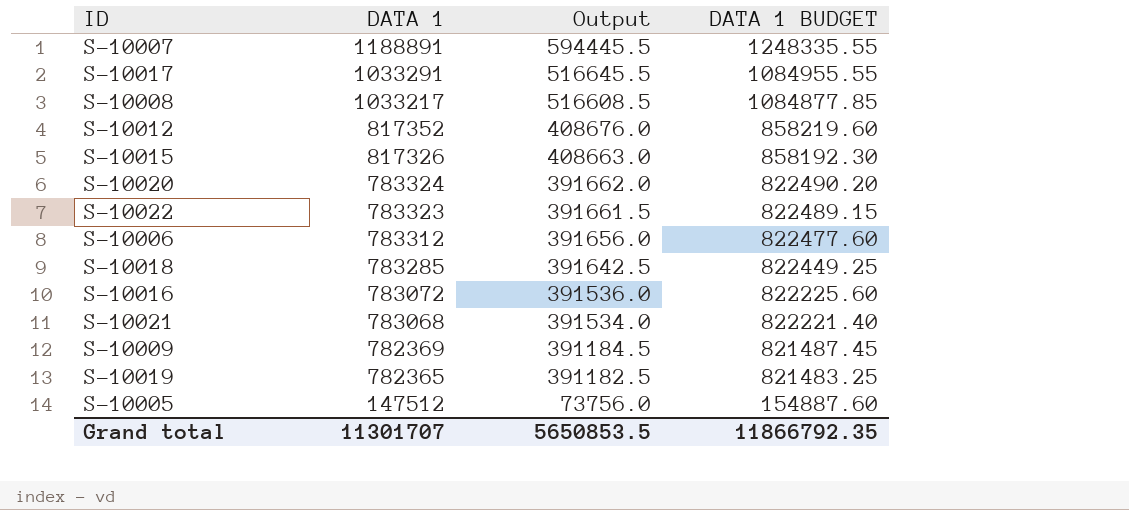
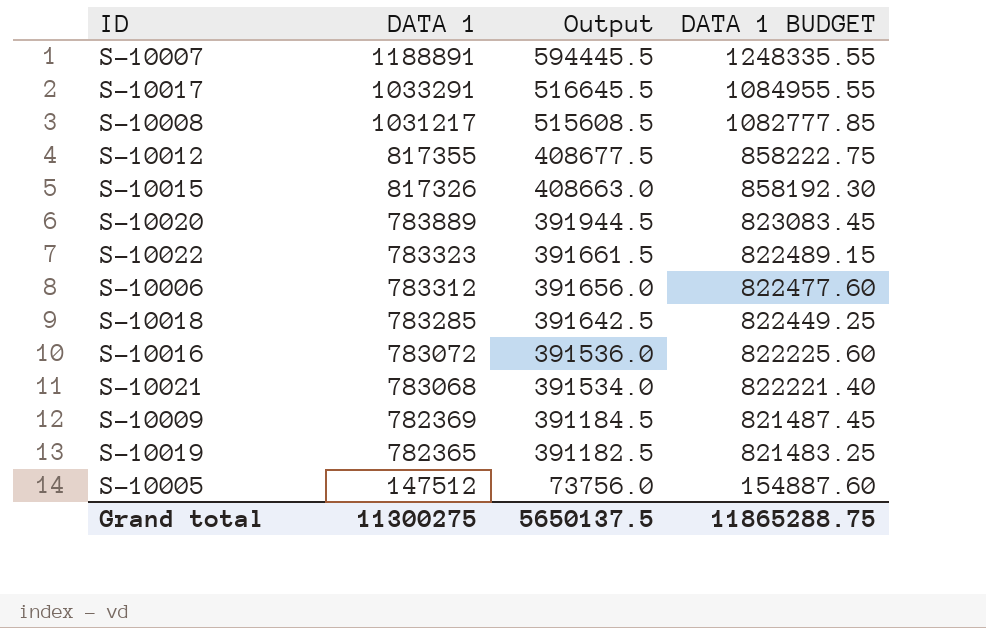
S-10008 | DATA 1: 1033217 -> 1031217
S-10008 | Output: 516608.5 -> 515608.5
S-10008 | DATA 1 BUDGET: 1084877.85 -> 1082777.85
S-10012 | DATA 1: 817352 -> 817355
S-10012 | Output: 408676.0 -> 408677.5
S-10012 | DATA 1 BUDGET: 858219.60 -> 858222.75
S-10020 | DATA 1: 783324 -> 783889
S-10020 | Output: 391662.0 -> 391944.5
S-10020 | DATA 1 BUDGET: 822490.20 -> 823083.45
Grand total | DATA 1: 11301707 -> 11300275
Grand total | Output: 5650853.5 -> 5650137.5
Grand total | DATA 1 BUDGET: 11866792.35 -> 11865288.75

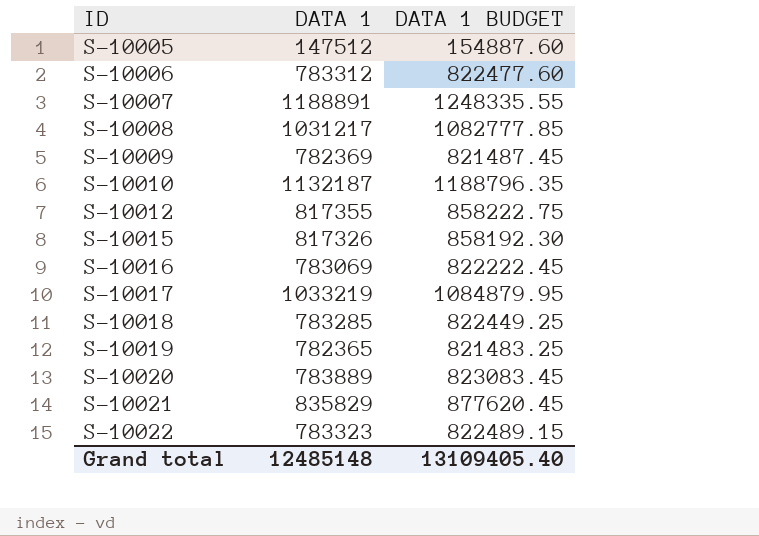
row order: DATA 1 descending -> ID ascending
column Output | formula: [DATA 1] * 0.5 -> none
row S-10010: none -> 1132187 | 1188796.35
S-10016 | DATA 1: 783072 -> 783069
S-10016 | DATA 1 BUDGET: 822225.60 -> 822222.45
S-10017 | DATA 1: 1033291 -> 1033219
S-10017 | DATA 1 BUDGET: 1084955.55 -> 1084879.95
S-10021 | DATA 1: 783068 -> 835829
S-10021 | DATA 1 BUDGET: 822221.40 -> 877620.45
Grand total | DATA 1: 11300275 -> 12485148
Grand total | DATA 1 BUDGET: 11865288.75 -> 13109405.40

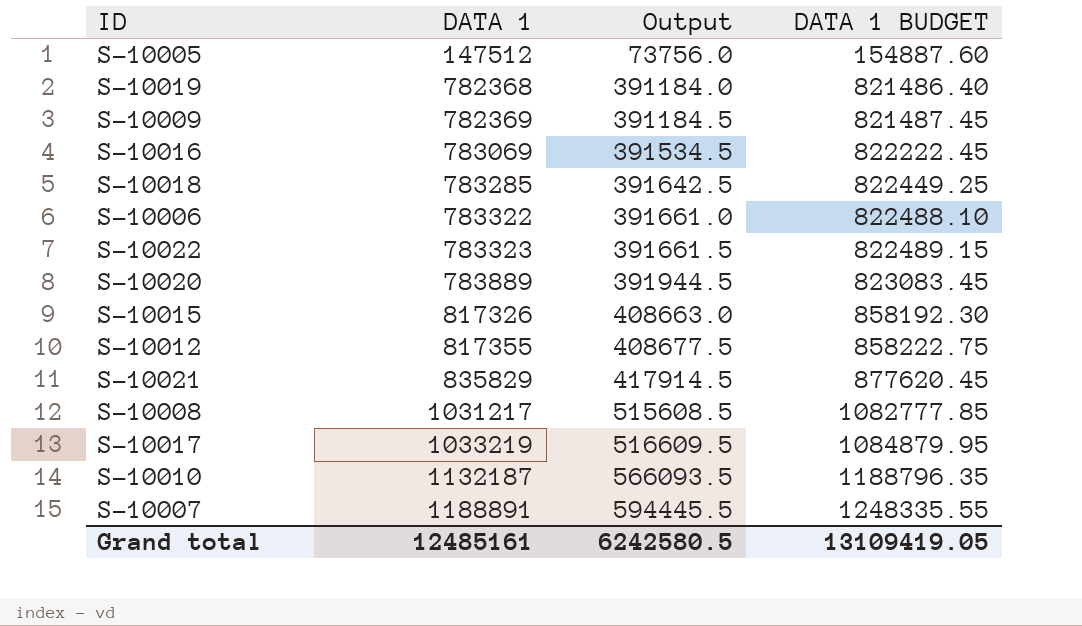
row order: ID ascending -> DATA 1 ascending
column Output | formula: none -> [DATA 1] * 0.5
S-10019 | DATA 1: 782365 -> 782368
S-10019 | DATA 1 BUDGET: 821483.25 -> 821486.40
S-10006 | DATA 1: 783312 -> 783322
S-10006 | DATA 1 BUDGET: 822477.60 -> 822488.10
Grand total | DATA 1: 12485148 -> 12485161
Grand total | DATA 1 BUDGET: 13109405.40 -> 13109419.05

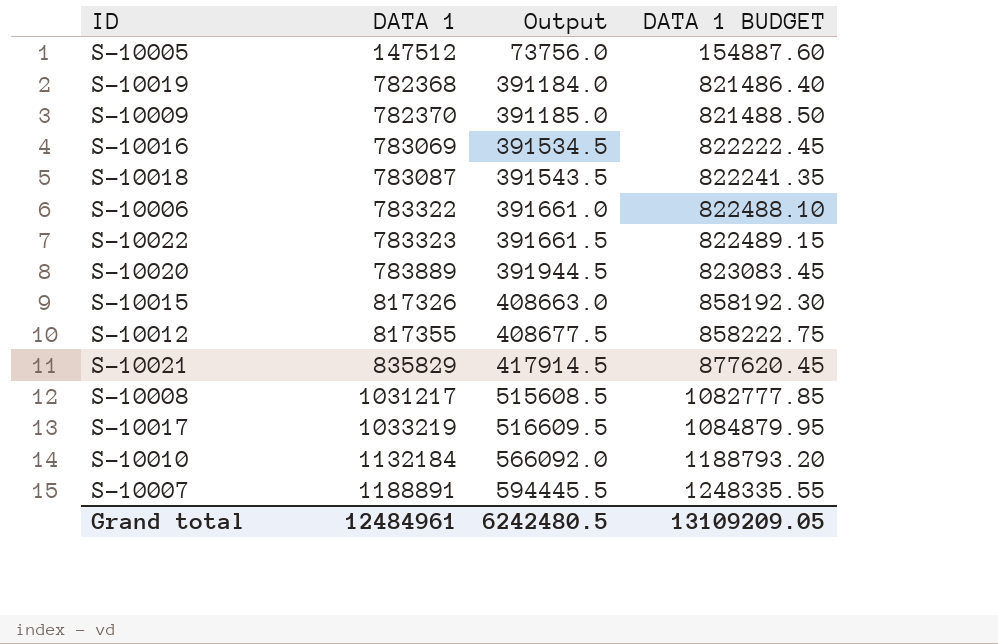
S-10009 | DATA 1: 782369 -> 782370
S-10009 | Output: 391184.5 -> 391185.0
S-10009 | DATA 1 BUDGET: 821487.45 -> 821488.50
S-10018 | DATA 1: 783285 -> 783087
S-10018 | Output: 391642.5 -> 391543.5
S-10018 | DATA 1 BUDGET: 822449.25 -> 822241.35
S-10010 | DATA 1: 1132187 -> 1132184
S-10010 | Output: 566093.5 -> 566092.0
S-10010 | DATA 1 BUDGET: 1188796.35 -> 1188793.20
Grand total | DATA 1: 12485161 -> 12484961
Grand total | Output: 6242580.5 -> 6242480.5
Grand total | DATA 1 BUDGET: 13109419.05 -> 13109209.05

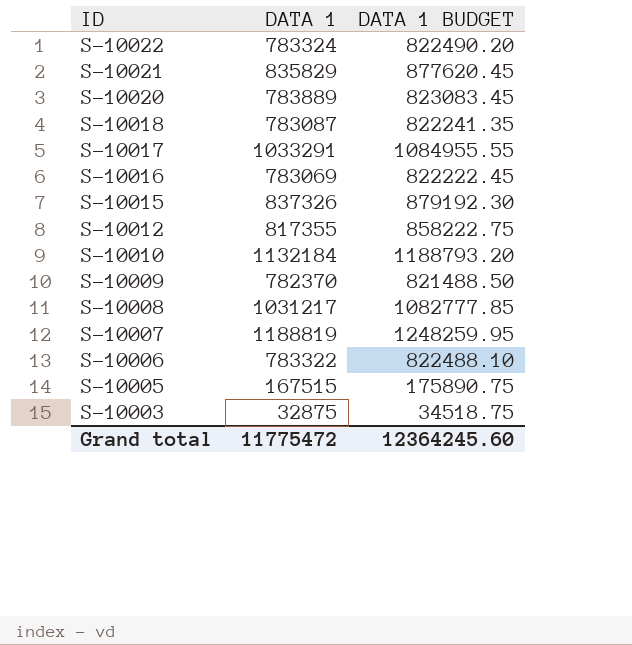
row order: DATA 1 ascending -> ID descending
column Output | formula: [DATA 1] * 0.5 -> none
row S-10019: 782368 | 391184.0 | 821486.40 -> none
S-10022 | DATA 1: 783323 -> 783324
S-10022 | DATA 1 BUDGET: 822489.15 -> 822490.20
S-10017 | DATA 1: 1033219 -> 1033291
S-10017 | DATA 1 BUDGET: 1084879.95 -> 1084955.55
S-10015 | DATA 1: 817326 -> 837326
S-10015 | DATA 1 BUDGET: 858192.30 -> 879192.30
S-10007 | DATA 1: 1188891 -> 1188819
S-10007 | DATA 1 BUDGET: 1248335.55 -> 1248259.95
S-10005 | DATA 1: 147512 -> 167515
S-10005 | DATA 1 BUDGET: 154887.60 -> 175890.75
row S-10003: none -> 32875 | 34518.75
Grand total | DATA 1: 12484961 -> 11775472
Grand total | DATA 1 BUDGET: 13109209.05 -> 12364245.60

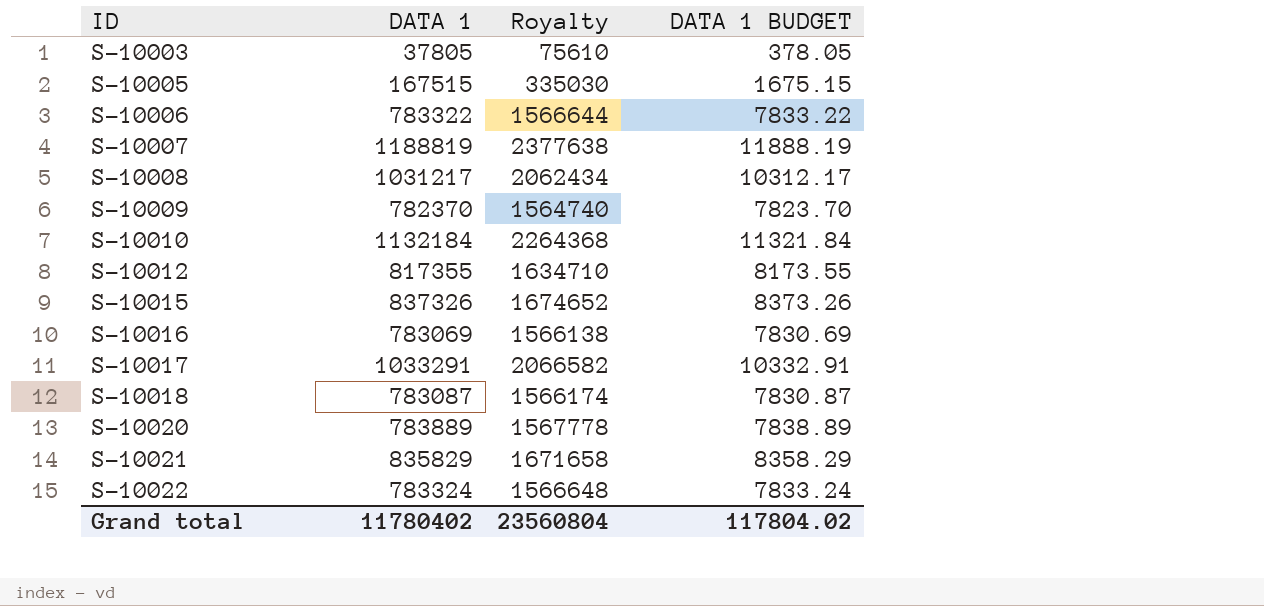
row order: ID descending -> ID ascending
column Royalty | formula: none -> [DATA 1] * 2
column DATA 1 BUDGET | formula: [DATA 1] * 1.05 -> [DATA 1] * 0.01
S-10003 | DATA 1: 32875 -> 37805
Grand total | DATA 1: 11775472 -> 11780402
Grand total | DATA 1 BUDGET: 12364245.60 -> 117804.02

